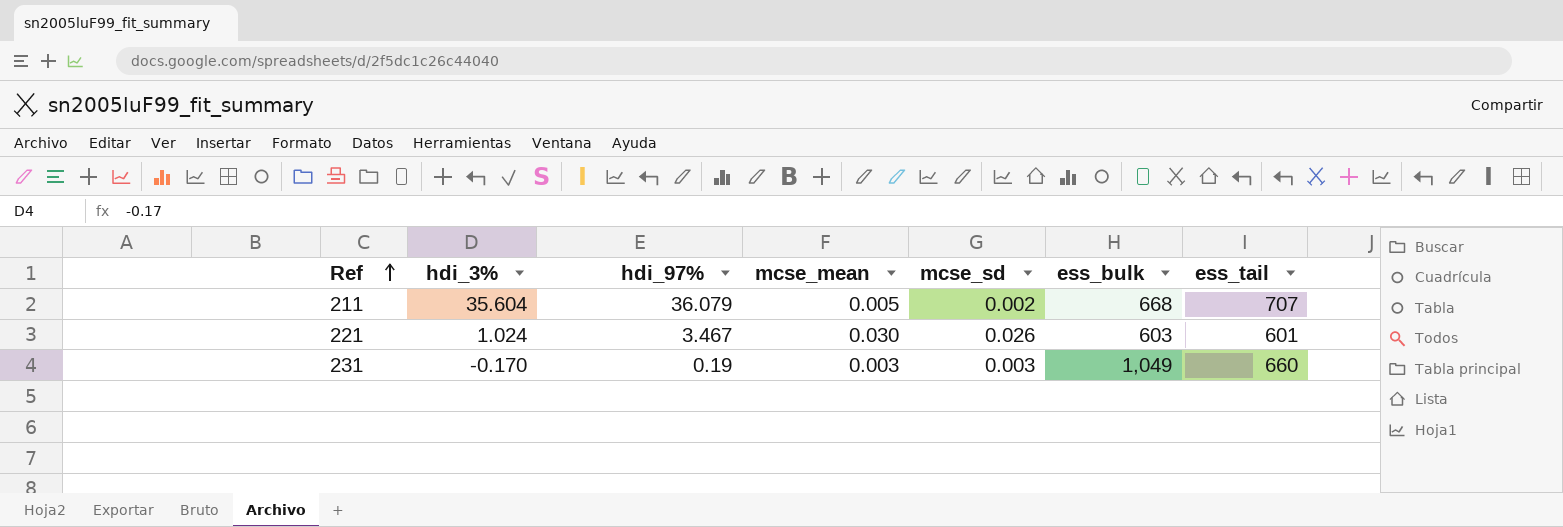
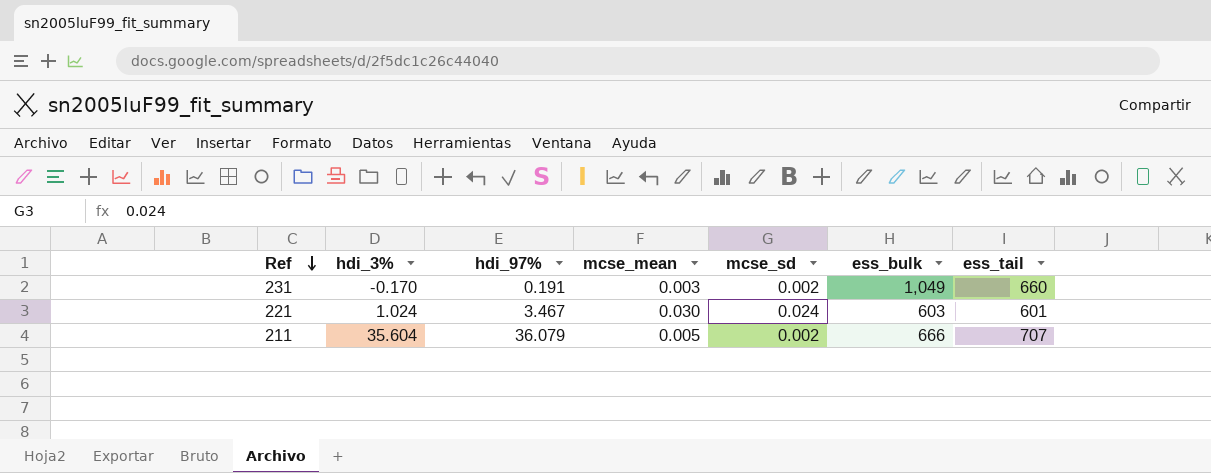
row order: Ref ascending -> Ref descending
231 | hdi_97%: 0.19 -> 0.191
231 | mcse_sd: 0.003 -> 0.002
221 | mcse_sd: 0.026 -> 0.024
211 | ess_bulk: 668 -> 666

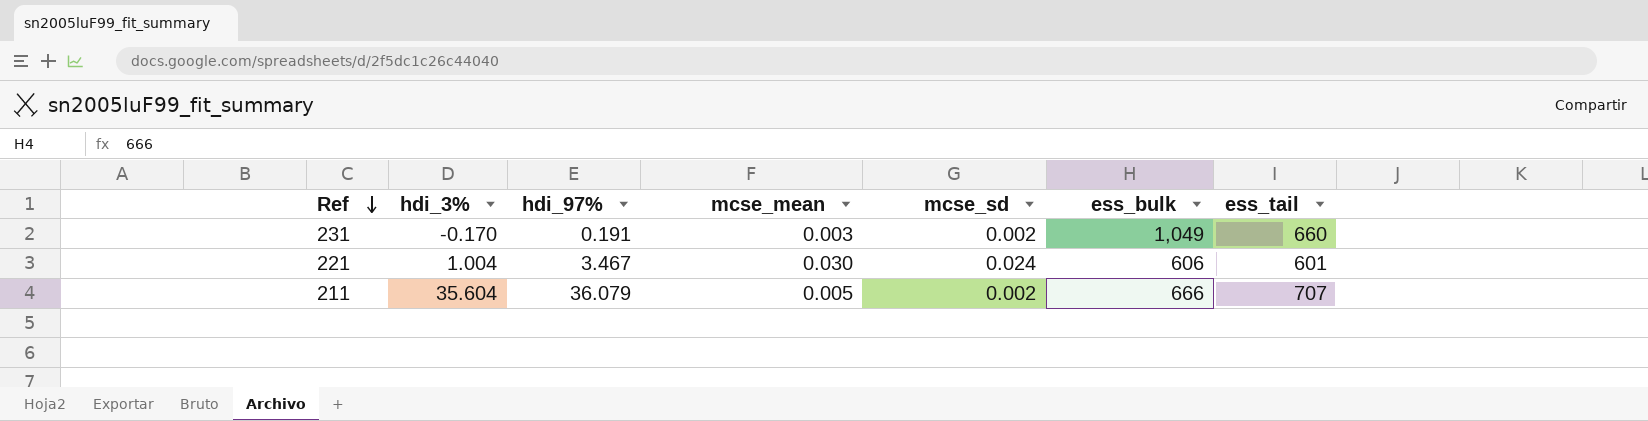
221 | hdi_3%: 1.024 -> 1.004
221 | ess_bulk: 603 -> 606

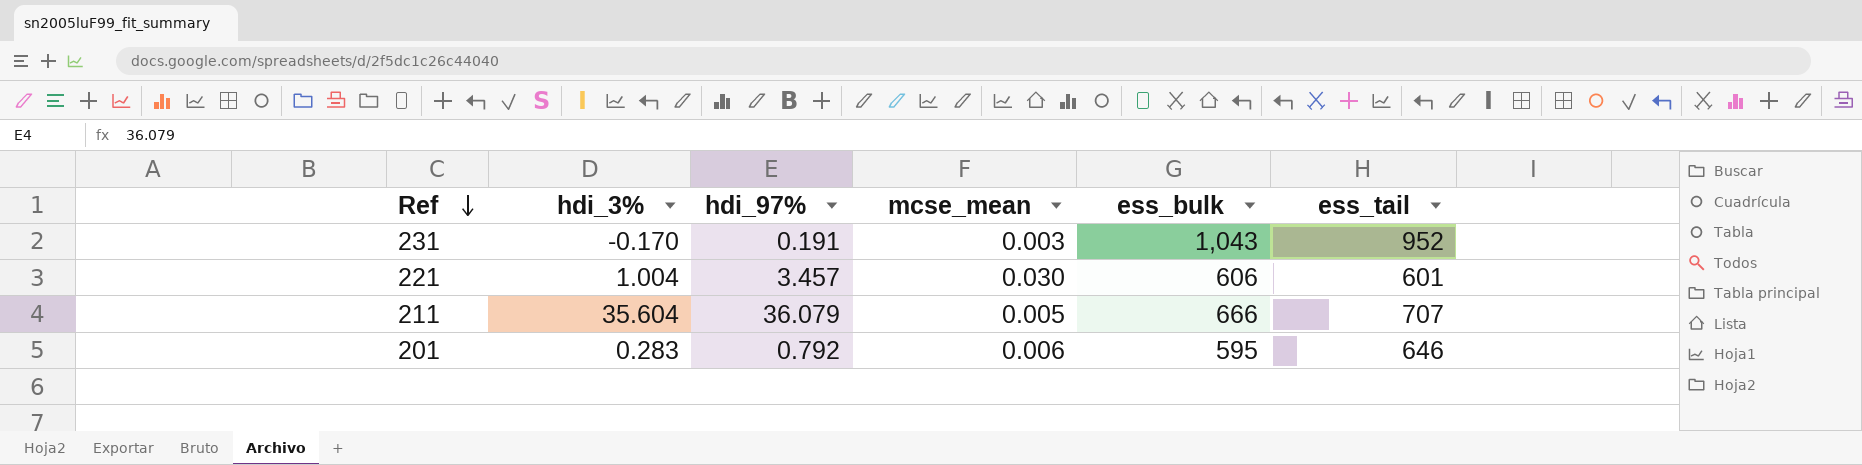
column mcse_sd | position: 5 -> none
231 | ess_bulk: 1,049 -> 1,043
231 | ess_tail: 660 -> 952
221 | hdi_97%: 3.467 -> 3.457
row 201: none -> 0.283 | 0.792 | 0.006 | 595 | 646

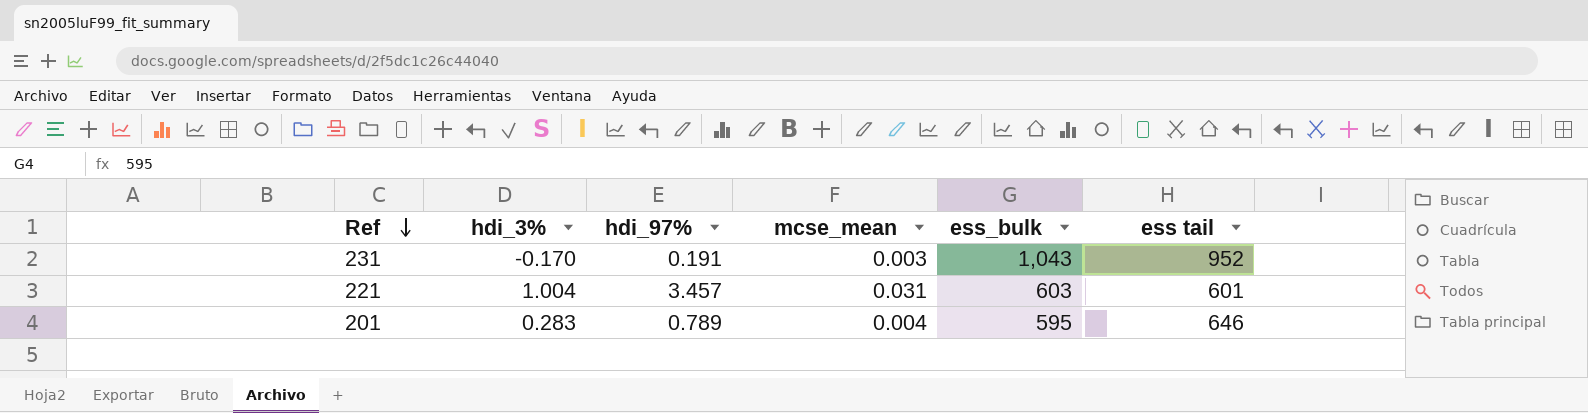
column name: ess_tail -> ess tail
row 211: 35.604 | 36.079 | 0.005 | 666 | 707 -> none
221 | mcse_mean: 0.030 -> 0.031
221 | ess_bulk: 606 -> 603
201 | hdi_97%: 0.792 -> 0.789
201 | mcse_mean: 0.006 -> 0.004

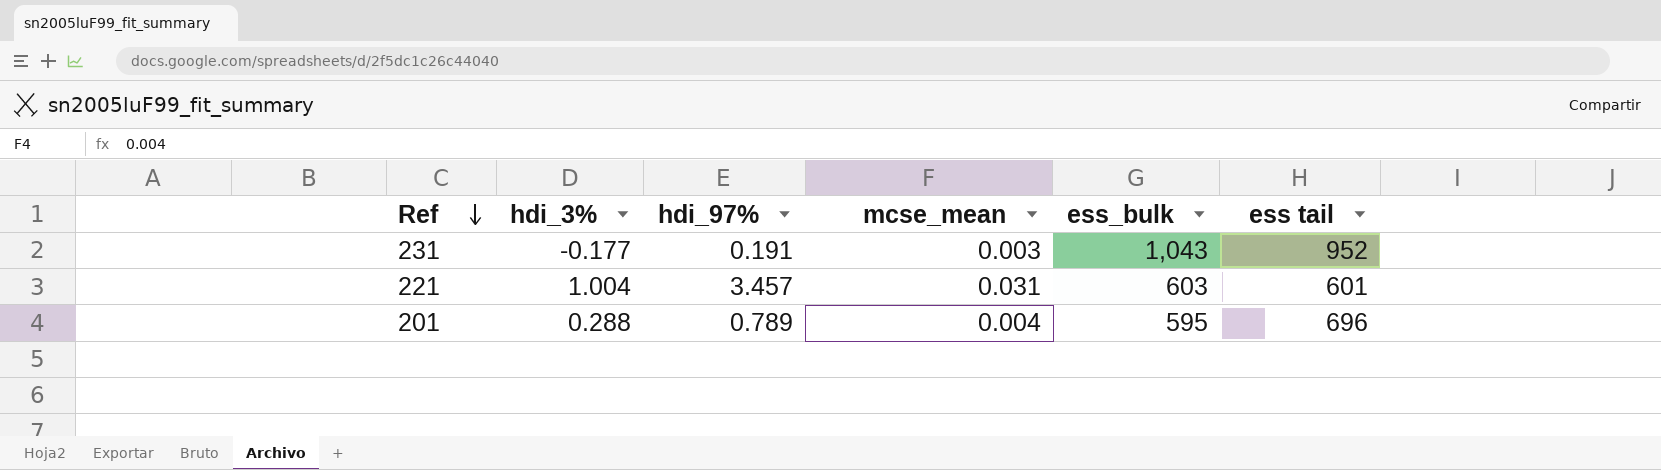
231 | hdi_3%: -0.170 -> -0.177
201 | hdi_3%: 0.283 -> 0.288
201 | ess tail: 646 -> 696

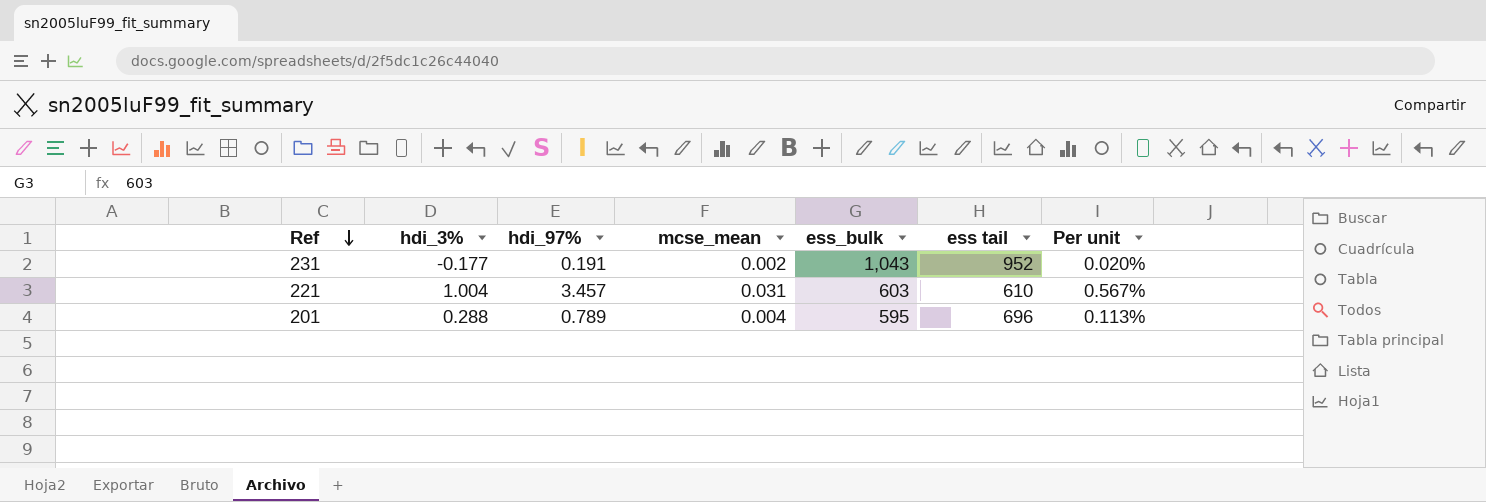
column Per unit | formula: none -> [hdi_97%] / [ess tail]
231 | mcse_mean: 0.003 -> 0.002
221 | ess tail: 601 -> 610

